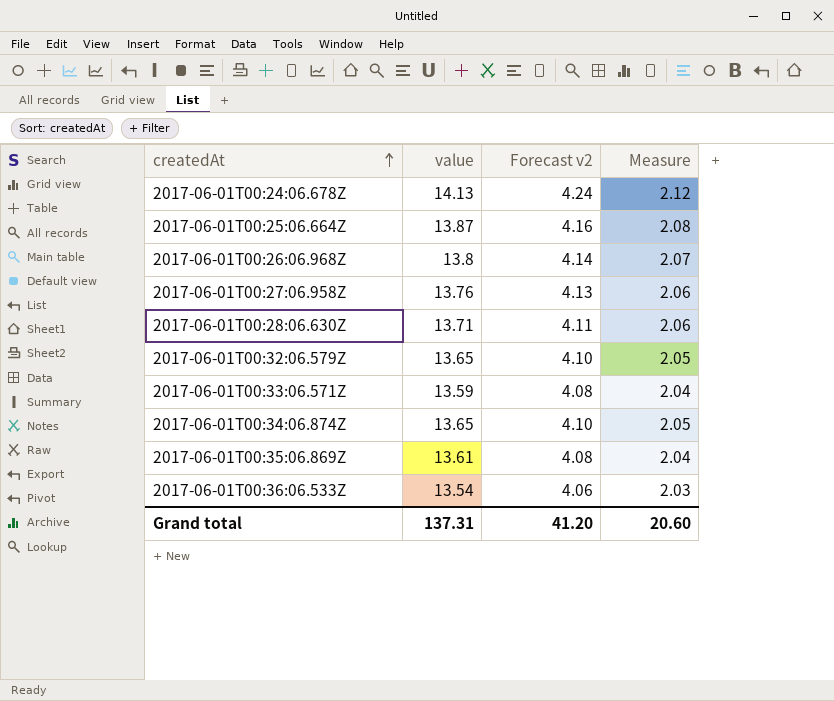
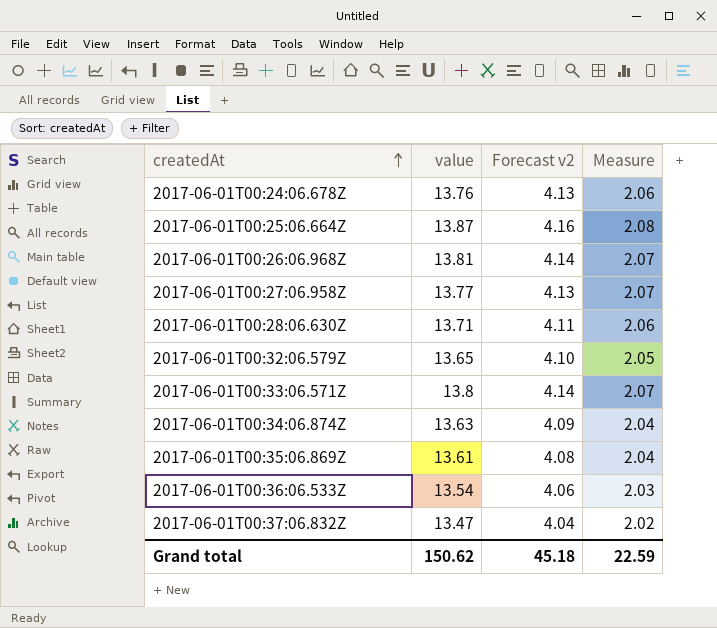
2017-06-01T00:24:06.678Z | value: 14.13 -> 13.76
2017-06-01T00:24:06.678Z | Forecast v2: 4.24 -> 4.13
2017-06-01T00:24:06.678Z | Measure: 2.12 -> 2.06
2017-06-01T00:26:06.968Z | value: 13.8 -> 13.81
2017-06-01T00:27:06.958Z | value: 13.76 -> 13.77
2017-06-01T00:27:06.958Z | Measure: 2.06 -> 2.07
2017-06-01T00:33:06.571Z | value: 13.59 -> 13.8
2017-06-01T00:33:06.571Z | Forecast v2: 4.08 -> 4.14
2017-06-01T00:33:06.571Z | Measure: 2.04 -> 2.07
2017-06-01T00:34:06.874Z | value: 13.65 -> 13.63
2017-06-01T00:34:06.874Z | Forecast v2: 4.10 -> 4.09
2017-06-01T00:34:06.874Z | Measure: 2.05 -> 2.04
row 2017-06-01T00:37:06.832Z: none -> 13.47 | 4.04 | 2.02
Grand total | value: 137.31 -> 150.62
Grand total | Forecast v2: 41.20 -> 45.18
Grand total | Measure: 20.60 -> 22.59

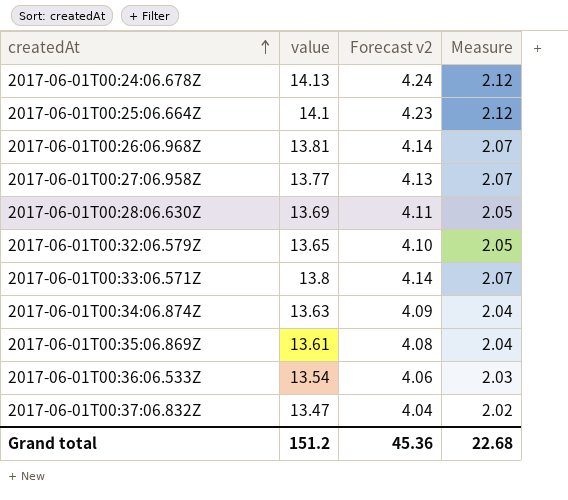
2017-06-01T00:24:06.678Z | value: 13.76 -> 14.13
2017-06-01T00:24:06.678Z | Forecast v2: 4.13 -> 4.24
2017-06-01T00:24:06.678Z | Measure: 2.06 -> 2.12
2017-06-01T00:25:06.664Z | value: 13.87 -> 14.1
2017-06-01T00:25:06.664Z | Forecast v2: 4.16 -> 4.23
2017-06-01T00:25:06.664Z | Measure: 2.08 -> 2.12
2017-06-01T00:28:06.630Z | value: 13.71 -> 13.69
2017-06-01T00:28:06.630Z | Measure: 2.06 -> 2.05
Grand total | value: 150.62 -> 151.2
Grand total | Forecast v2: 45.18 -> 45.36
Grand total | Measure: 22.59 -> 22.68

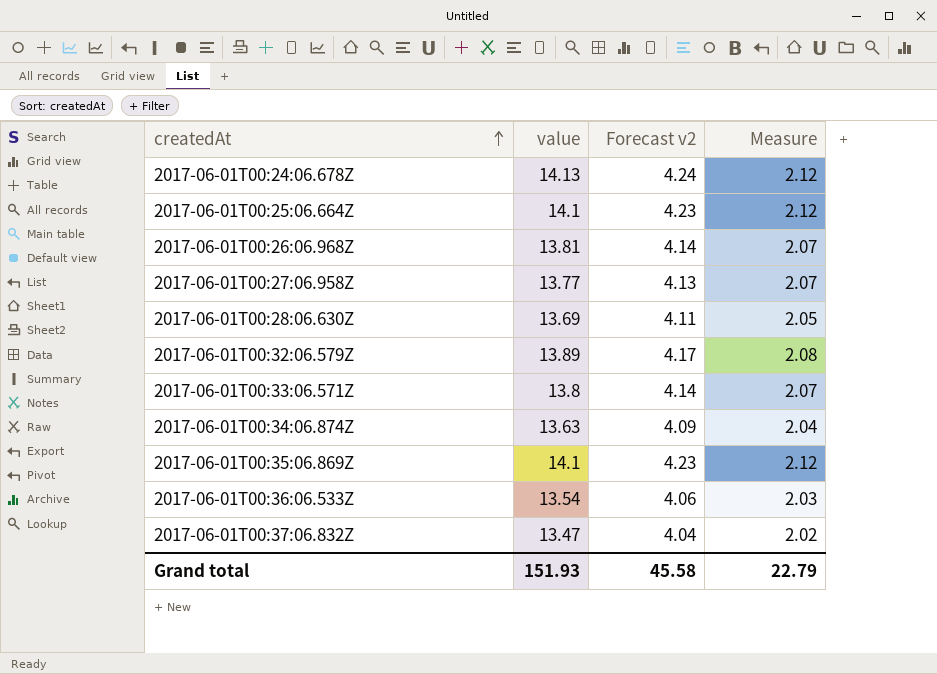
2017-06-01T00:32:06.579Z | value: 13.65 -> 13.89
2017-06-01T00:32:06.579Z | Forecast v2: 4.10 -> 4.17
2017-06-01T00:32:06.579Z | Measure: 2.05 -> 2.08
2017-06-01T00:35:06.869Z | value: 13.61 -> 14.1
2017-06-01T00:35:06.869Z | Forecast v2: 4.08 -> 4.23
2017-06-01T00:35:06.869Z | Measure: 2.04 -> 2.12
Grand total | value: 151.2 -> 151.93
Grand total | Forecast v2: 45.36 -> 45.58
Grand total | Measure: 22.68 -> 22.79

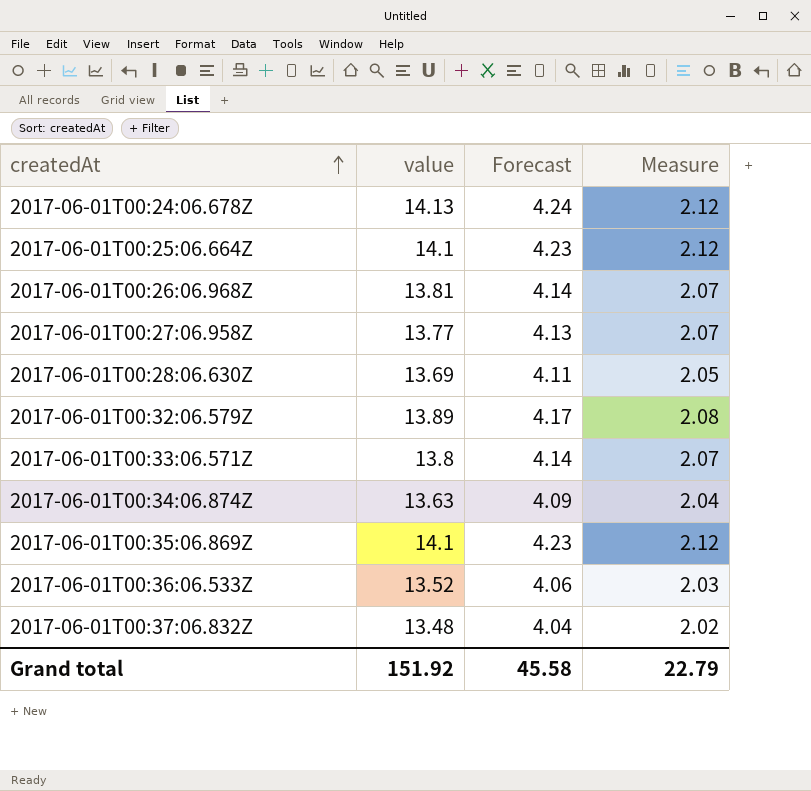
column name: Forecast v2 -> Forecast
2017-06-01T00:36:06.533Z | value: 13.54 -> 13.52
2017-06-01T00:37:06.832Z | value: 13.47 -> 13.48
Grand total | value: 151.93 -> 151.92

